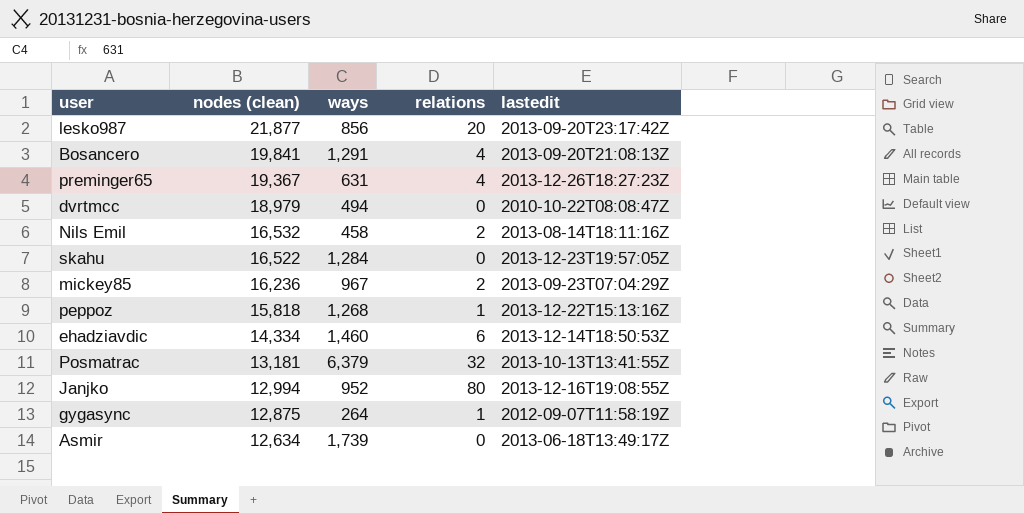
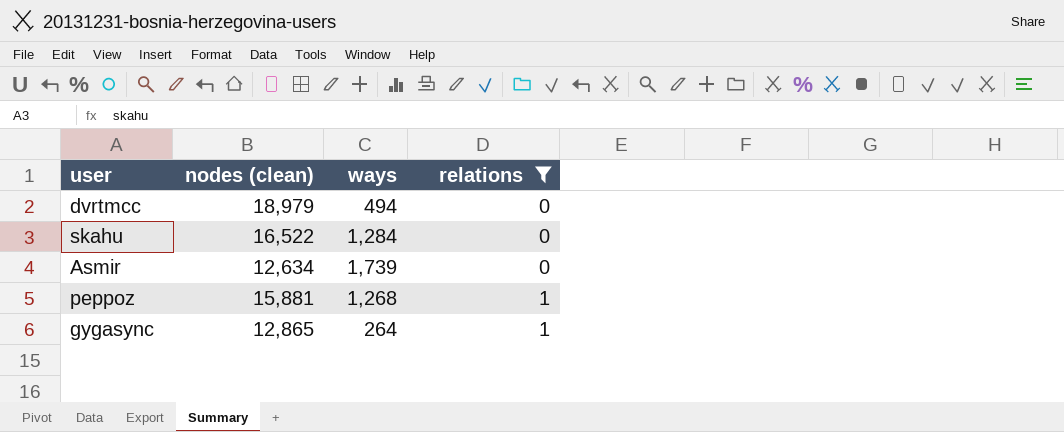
filter: none -> relations <= 1
row order: nodes (clean) descending -> relations ascending
column lastedit | position: 5 -> none
peppoz | nodes (clean): 15,818 -> 15,881
gygasync | nodes (clean): 12,875 -> 12,865

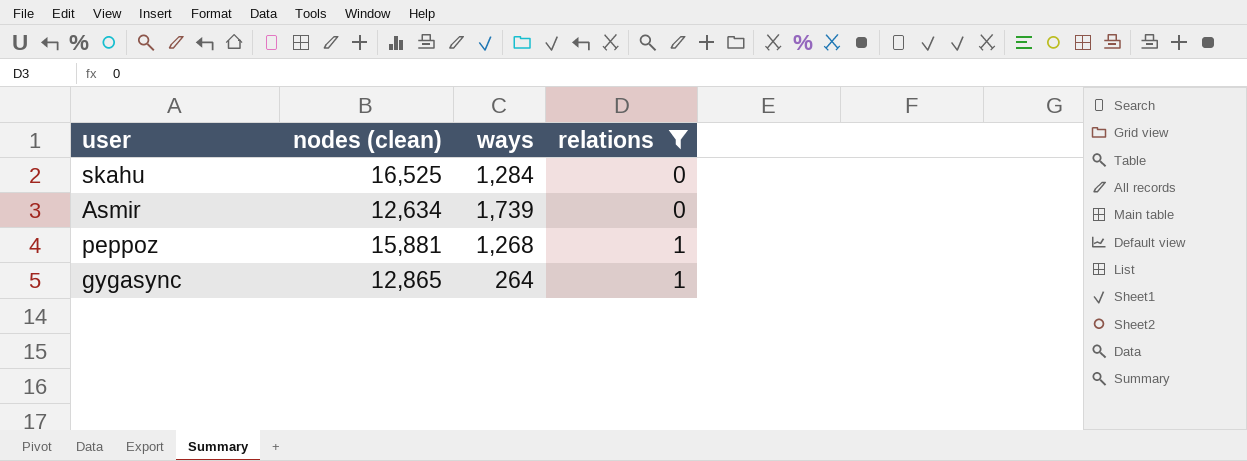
row dvrtmcc: 18,979 | 494 | 0 -> none
skahu | nodes (clean): 16,522 -> 16,525

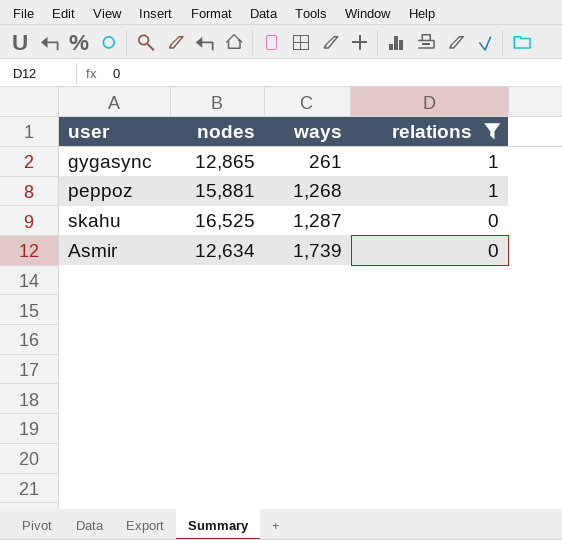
row order: relations ascending -> ways ascending
column name: nodes (clean) -> nodes
gygasync | ways: 264 -> 261
skahu | ways: 1,284 -> 1,287

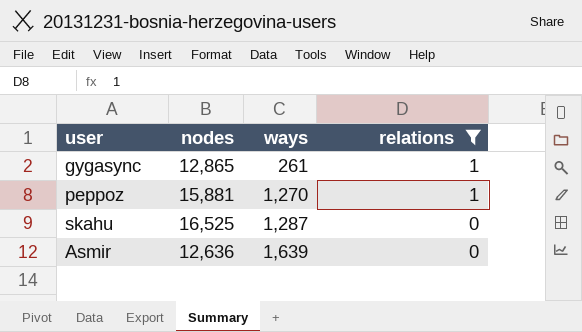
peppoz | ways: 1,268 -> 1,270
Asmir | nodes: 12,634 -> 12,636
Asmir | ways: 1,739 -> 1,639

